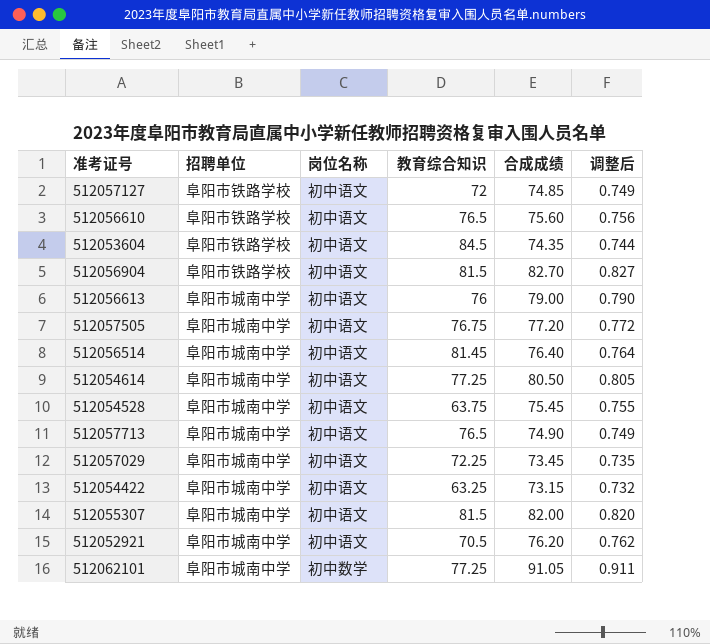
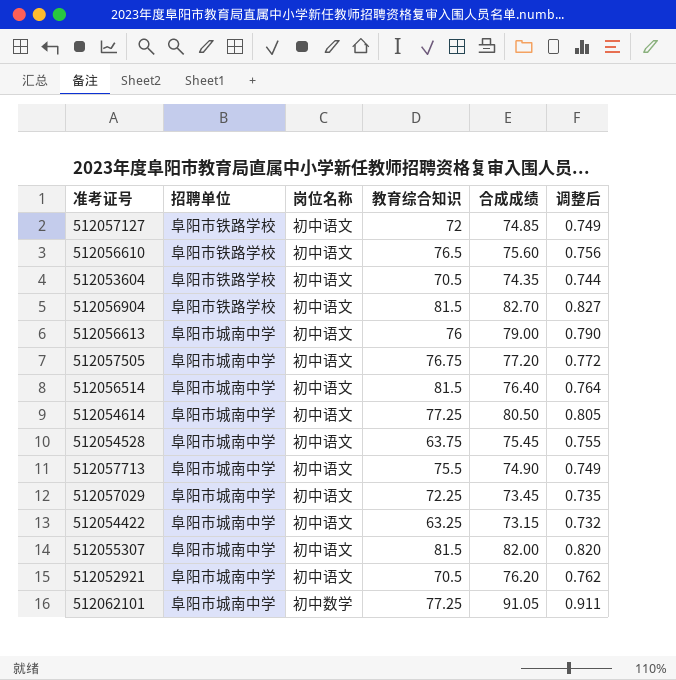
512053604 | 教育综合知识: 84.5 -> 70.5
512056514 | 教育综合知识: 81.45 -> 81.5
512057713 | 教育综合知识: 76.5 -> 75.5

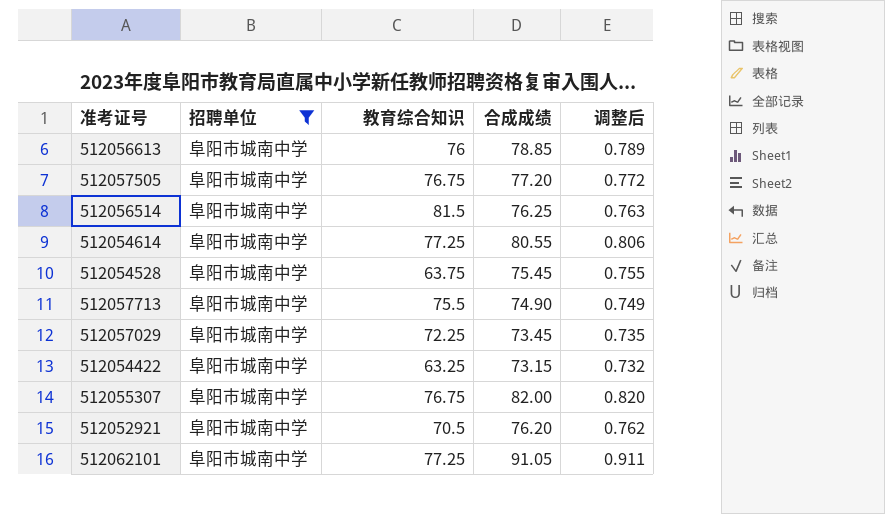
filter: none -> 招聘单位 = 阜阳市城南中学
column 岗位名称 | position: 3 -> none
512056613 | 合成成绩: 79.00 -> 78.85
512056613 | 调整后: 0.790 -> 0.789
512056514 | 合成成绩: 76.40 -> 76.25
512056514 | 调整后: 0.764 -> 0.763
512054614 | 合成成绩: 80.50 -> 80.55
512054614 | 调整后: 0.805 -> 0.806
512055307 | 教育综合知识: 81.5 -> 76.75

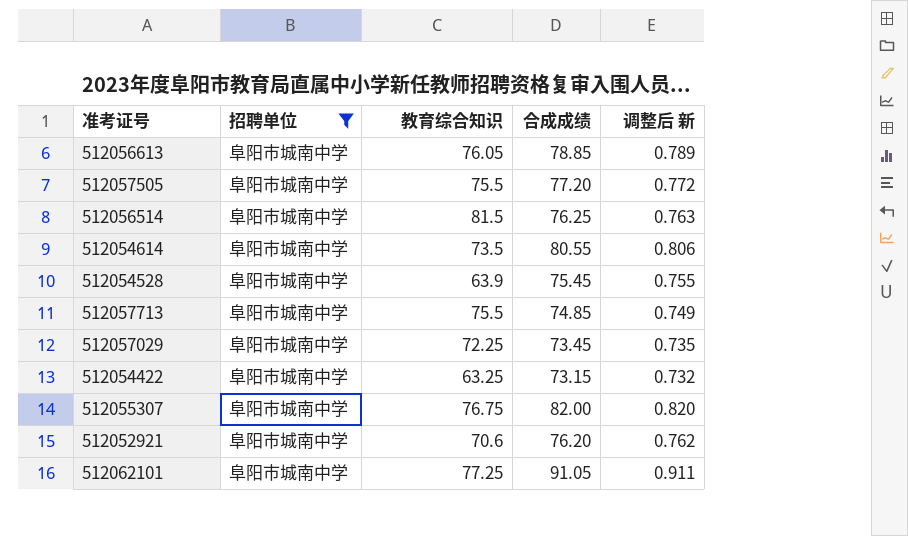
column name: 调整后 -> 调整后 新
512056613 | 教育综合知识: 76 -> 76.05
512057505 | 教育综合知识: 76.75 -> 75.5
512054614 | 教育综合知识: 77.25 -> 73.5
512054528 | 教育综合知识: 63.75 -> 63.9
512057713 | 合成成绩: 74.90 -> 74.85
512052921 | 教育综合知识: 70.5 -> 70.6

